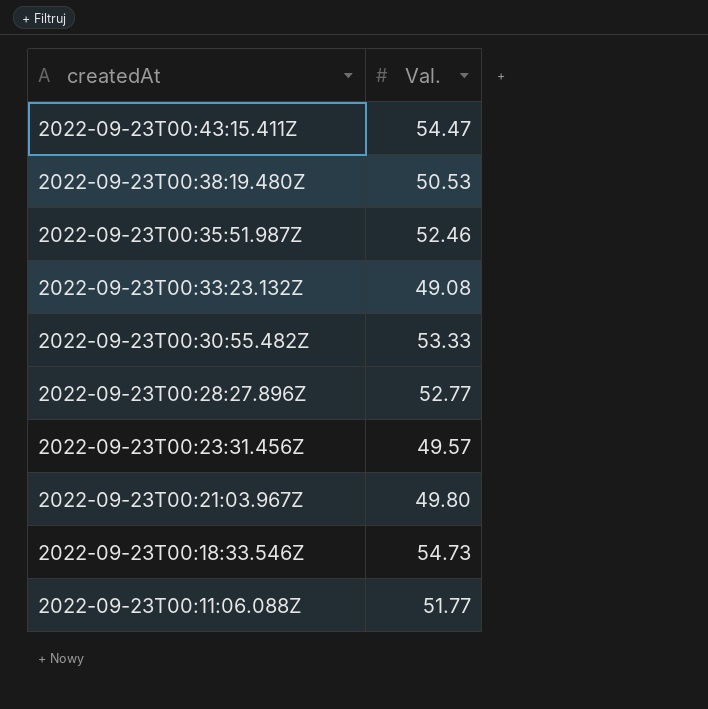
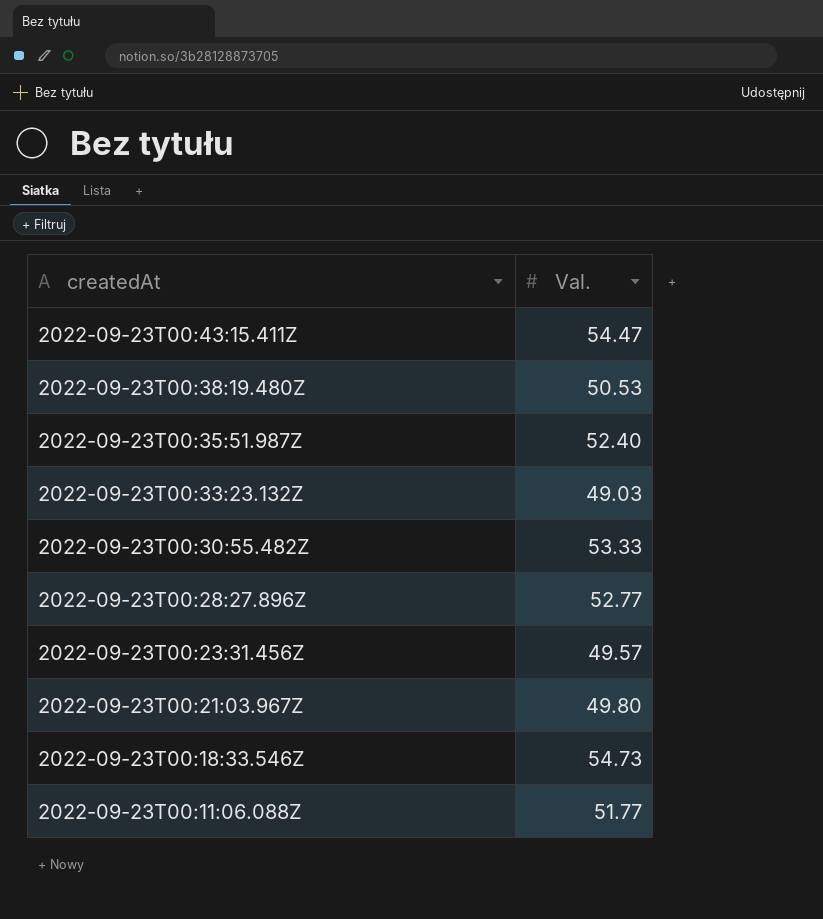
2022-09-23T00:35:51.987Z | Val.: 52.46 -> 52.40
2022-09-23T00:33:23.132Z | Val.: 49.08 -> 49.03

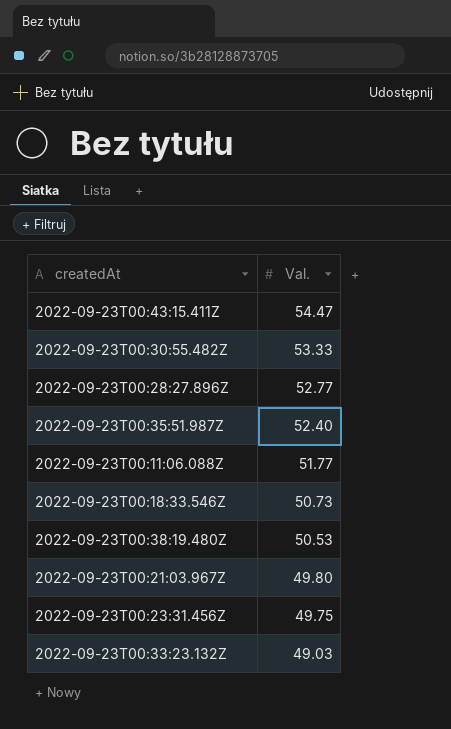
row order: createdAt descending -> Val. descending
2022-09-23T00:18:33.546Z | Val.: 54.73 -> 50.73
2022-09-23T00:23:31.456Z | Val.: 49.57 -> 49.75

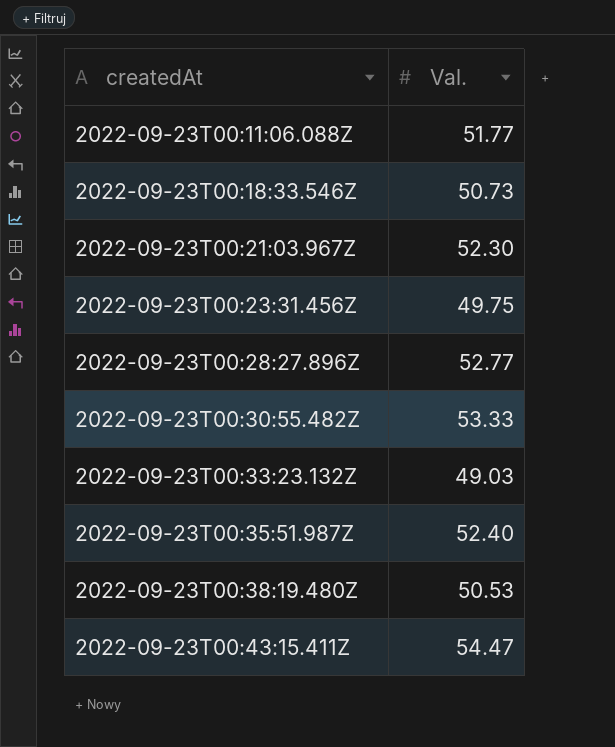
row order: Val. descending -> createdAt ascending
2022-09-23T00:21:03.967Z | Val.: 49.80 -> 52.30

